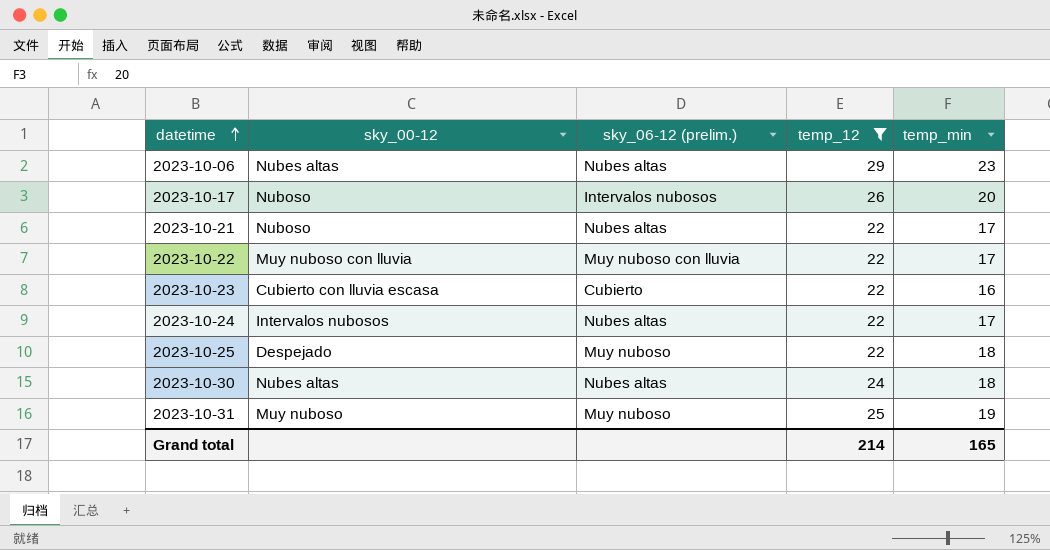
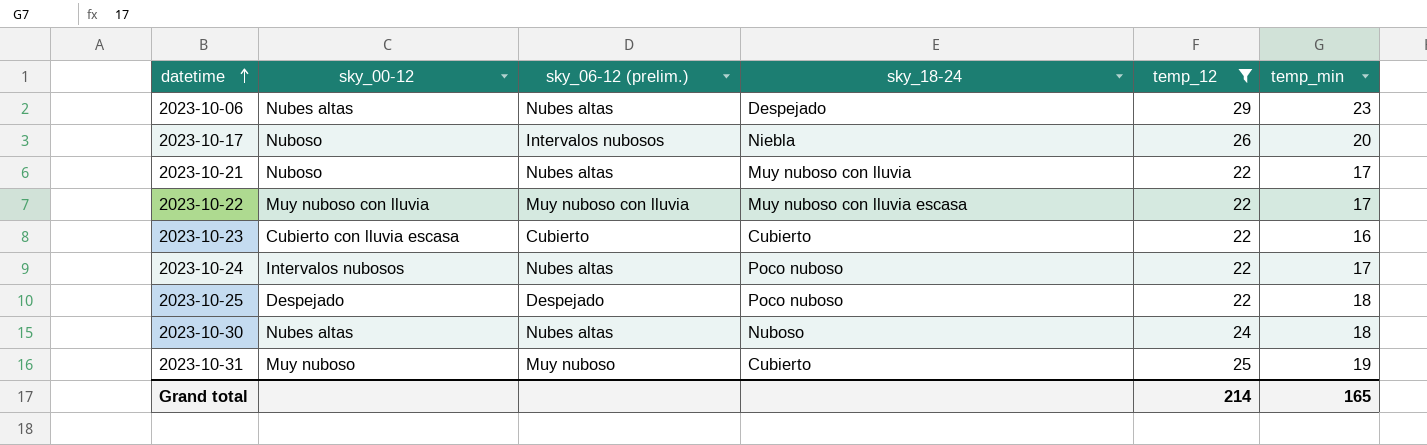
column sky_18-24 | position: none -> 4
2023-10-25 | sky_06-12 (prelim.): Muy nuboso -> Despejado

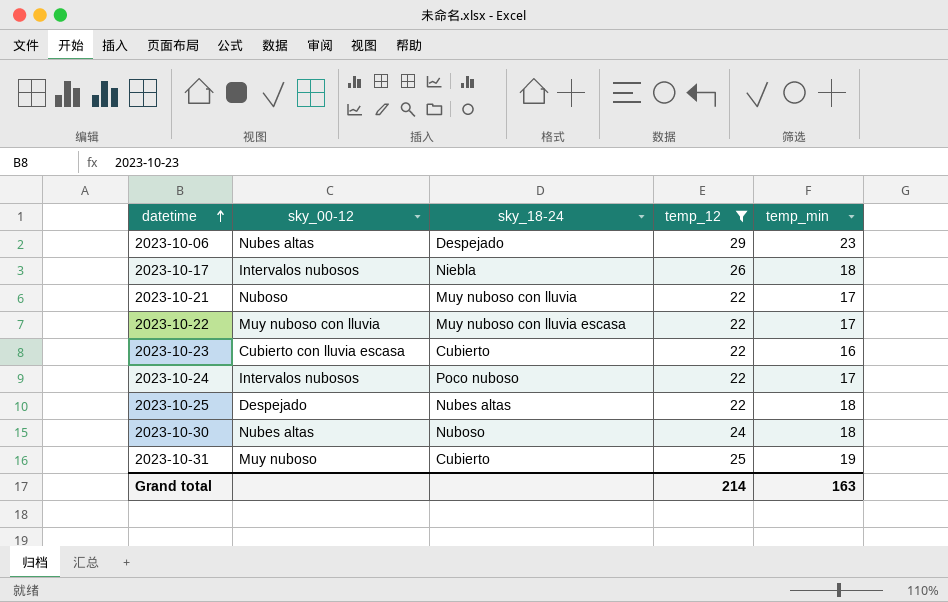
column sky_06-12 (prelim.) | position: 3 -> none
2023-10-17 | sky_00-12: Nuboso -> Intervalos nubosos
2023-10-17 | temp_min: 20 -> 18
2023-10-25 | sky_18-24: Poco nuboso -> Nubes altas
Grand total | temp_min: 165 -> 163

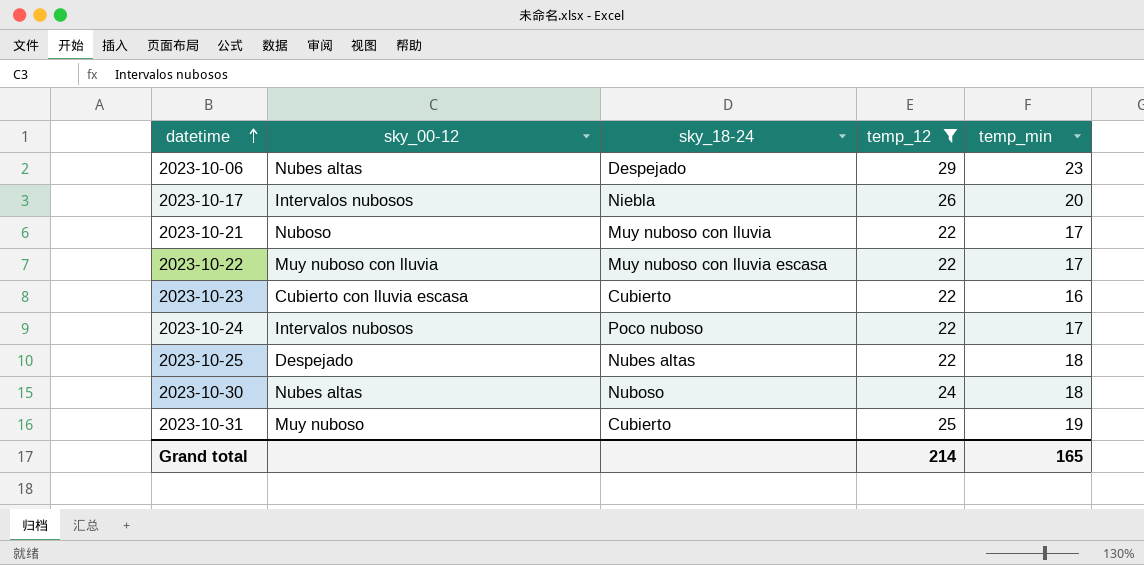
2023-10-17 | temp_min: 18 -> 20
Grand total | temp_min: 163 -> 165

